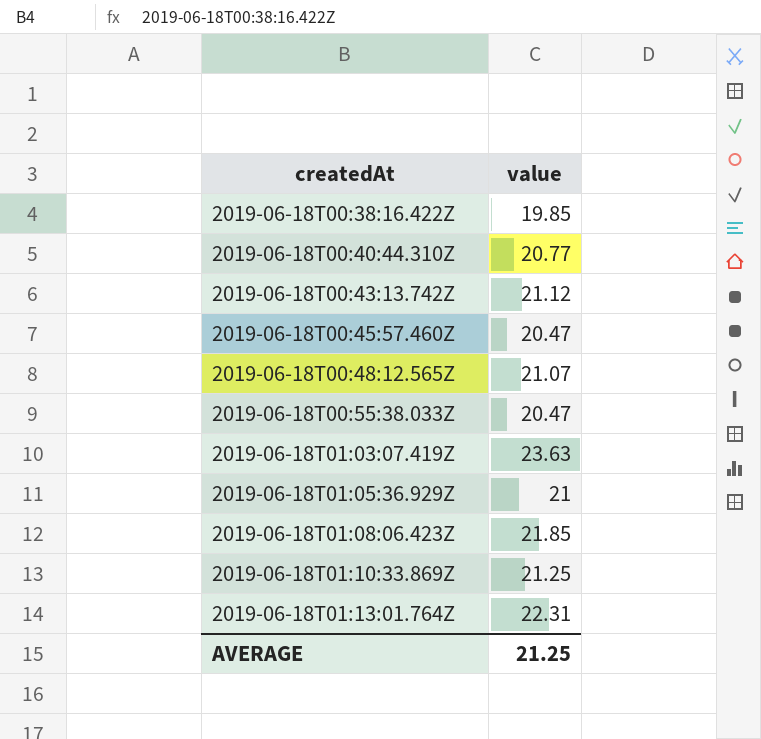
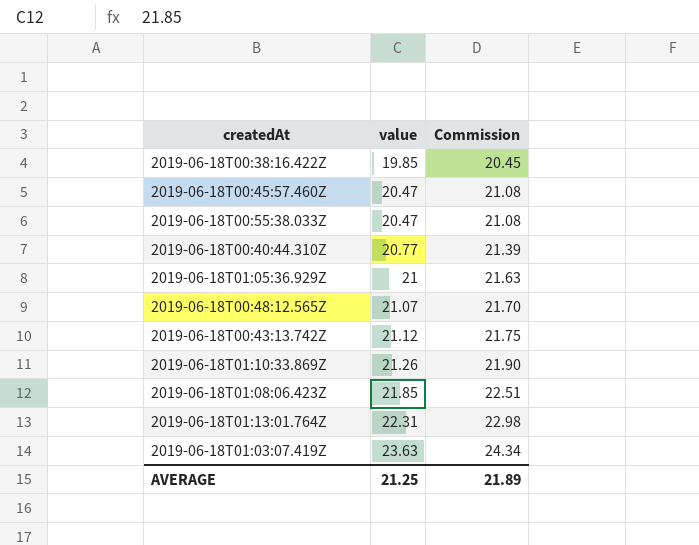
row order: createdAt ascending -> value ascending
column Commission | formula: none -> [value] * 1.03
2019-06-18T01:10:33.869Z | value: 21.25 -> 21.26

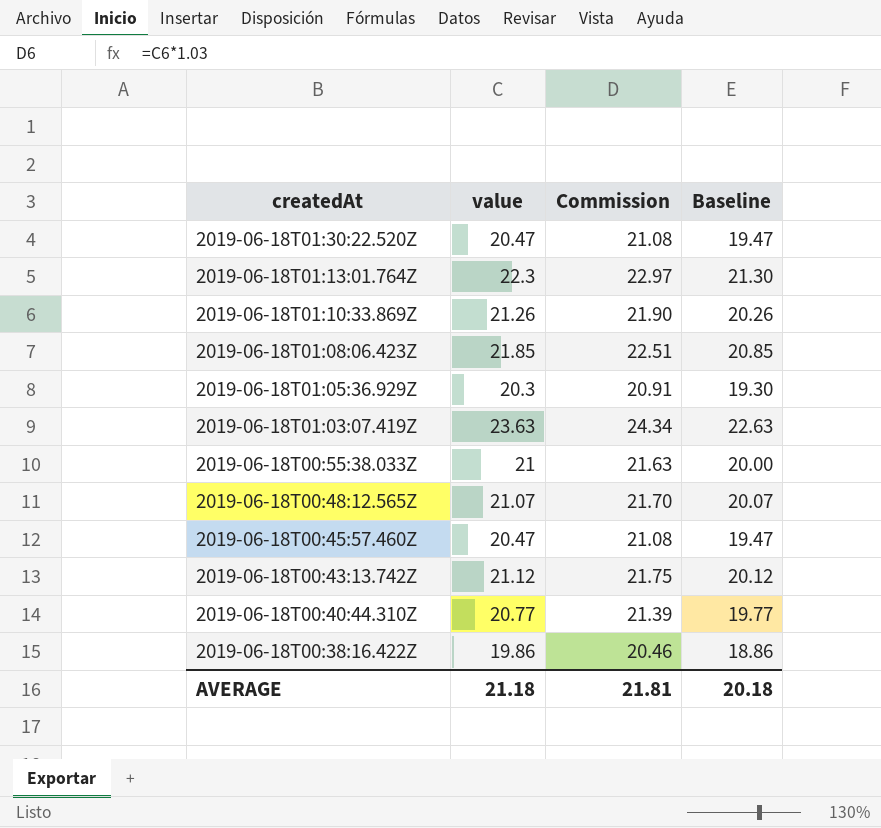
row order: value ascending -> createdAt descending
column Baseline | formula: none -> [value] - 1
row 2019-06-18T01:30:22.520Z: none -> 20.47 | 21.08 | 19.47
2019-06-18T01:13:01.764Z | value: 22.31 -> 22.3
2019-06-18T01:13:01.764Z | Commission: 22.98 -> 22.97
2019-06-18T01:05:36.929Z | value: 21 -> 20.3
2019-06-18T01:05:36.929Z | Commission: 21.63 -> 20.91
2019-06-18T00:55:38.033Z | value: 20.47 -> 21
2019-06-18T00:55:38.033Z | Commission: 21.08 -> 21.63
2019-06-18T00:38:16.422Z | value: 19.85 -> 19.86
2019-06-18T00:38:16.422Z | Commission: 20.45 -> 20.46
AVERAGE | value: 21.25 -> 21.18
AVERAGE | Commission: 21.89 -> 21.81

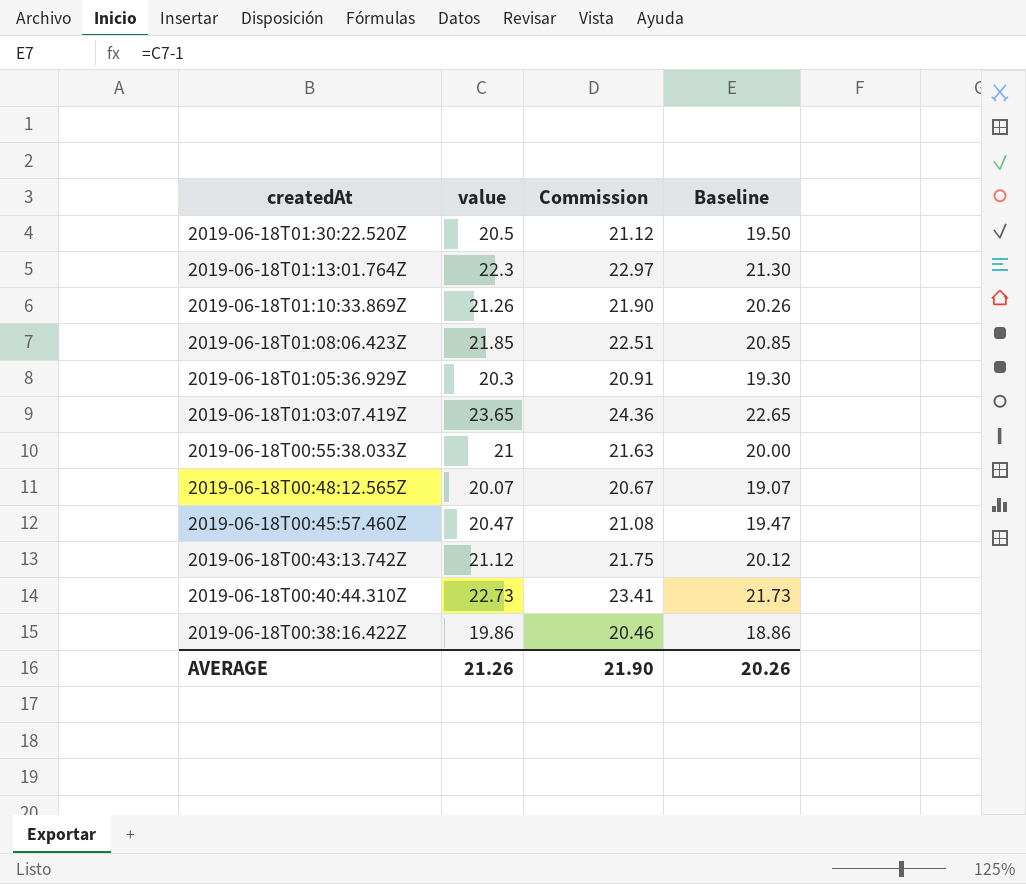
2019-06-18T01:30:22.520Z | value: 20.47 -> 20.5
2019-06-18T01:30:22.520Z | Commission: 21.08 -> 21.12
2019-06-18T01:30:22.520Z | Baseline: 19.47 -> 19.50
2019-06-18T01:03:07.419Z | value: 23.63 -> 23.65
2019-06-18T01:03:07.419Z | Commission: 24.34 -> 24.36
2019-06-18T01:03:07.419Z | Baseline: 22.63 -> 22.65
2019-06-18T00:48:12.565Z | value: 21.07 -> 20.07
2019-06-18T00:48:12.565Z | Commission: 21.70 -> 20.67
2019-06-18T00:48:12.565Z | Baseline: 20.07 -> 19.07
2019-06-18T00:40:44.310Z | value: 20.77 -> 22.73
2019-06-18T00:40:44.310Z | Commission: 21.39 -> 23.41
2019-06-18T00:40:44.310Z | Baseline: 19.77 -> 21.73
AVERAGE | value: 21.18 -> 21.26
AVERAGE | Commission: 21.81 -> 21.90
AVERAGE | Baseline: 20.18 -> 20.26

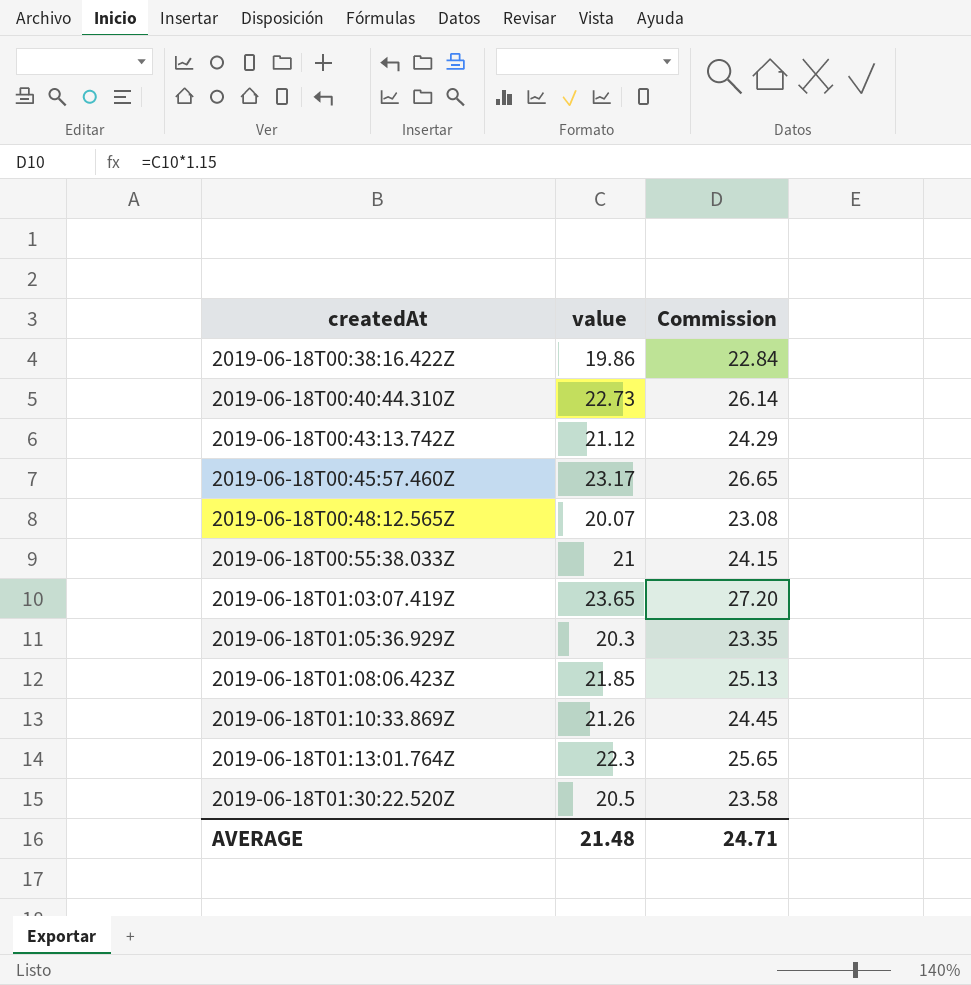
row order: createdAt descending -> createdAt ascending
column Baseline | formula: [value] - 1 -> none
column Commission | formula: [value] * 1.03 -> [value] * 1.15
2019-06-18T00:45:57.460Z | value: 20.47 -> 23.17
AVERAGE | value: 21.26 -> 21.48
AVERAGE | Commission: 21.90 -> 24.71

